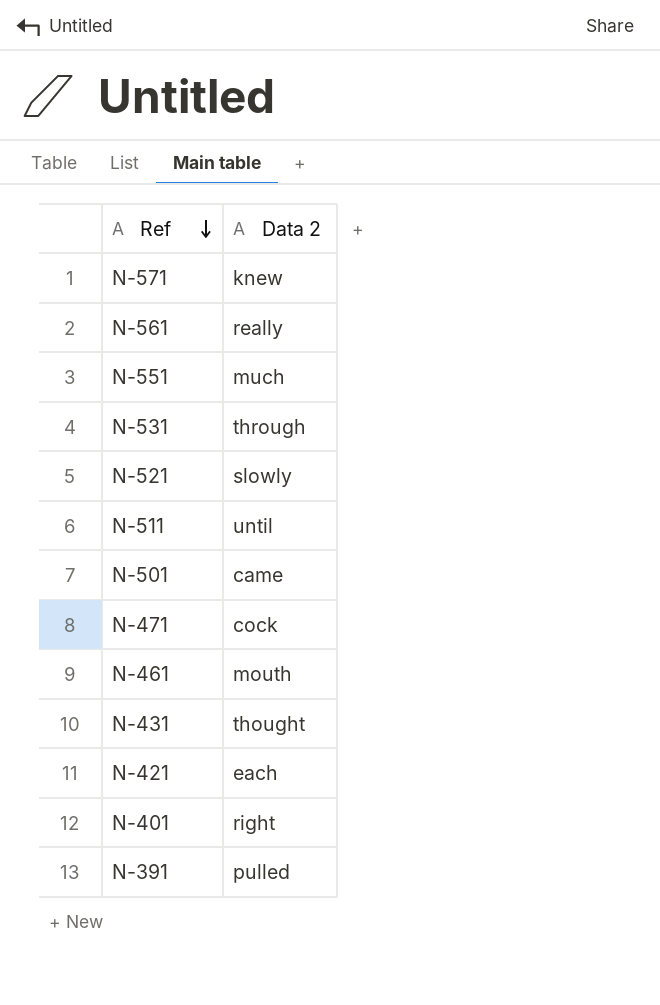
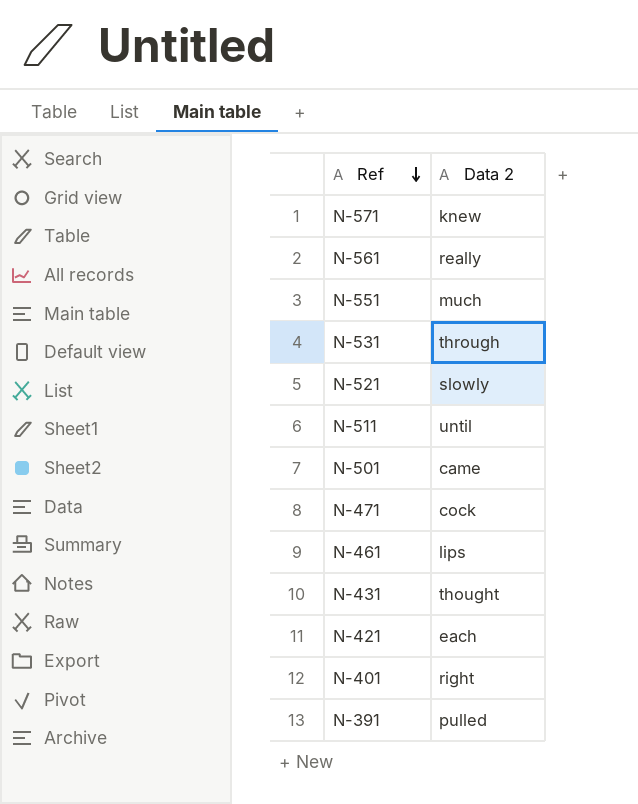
N-461 | Data 2: mouth -> lips

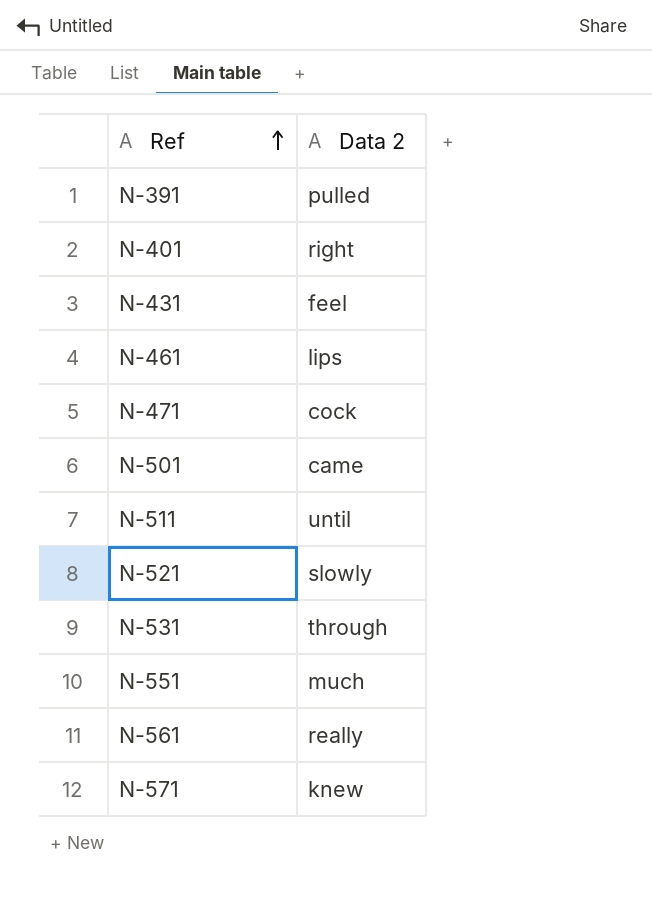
row order: Ref descending -> Ref ascending
row N-421: each -> none
N-431 | Data 2: thought -> feel

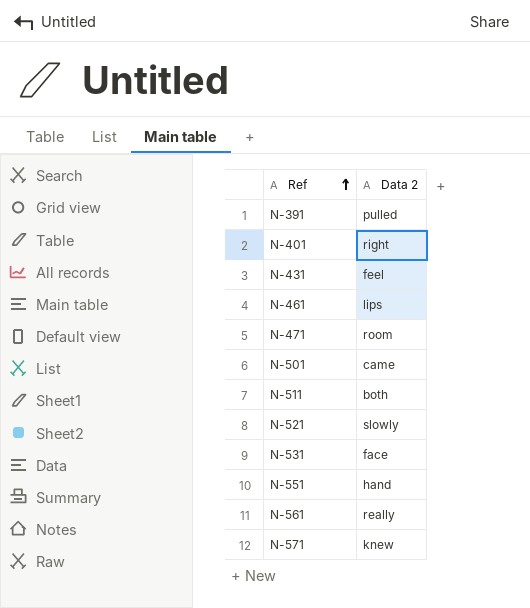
N-471 | Data 2: cock -> room
N-511 | Data 2: until -> both
N-531 | Data 2: through -> face
N-551 | Data 2: much -> hand

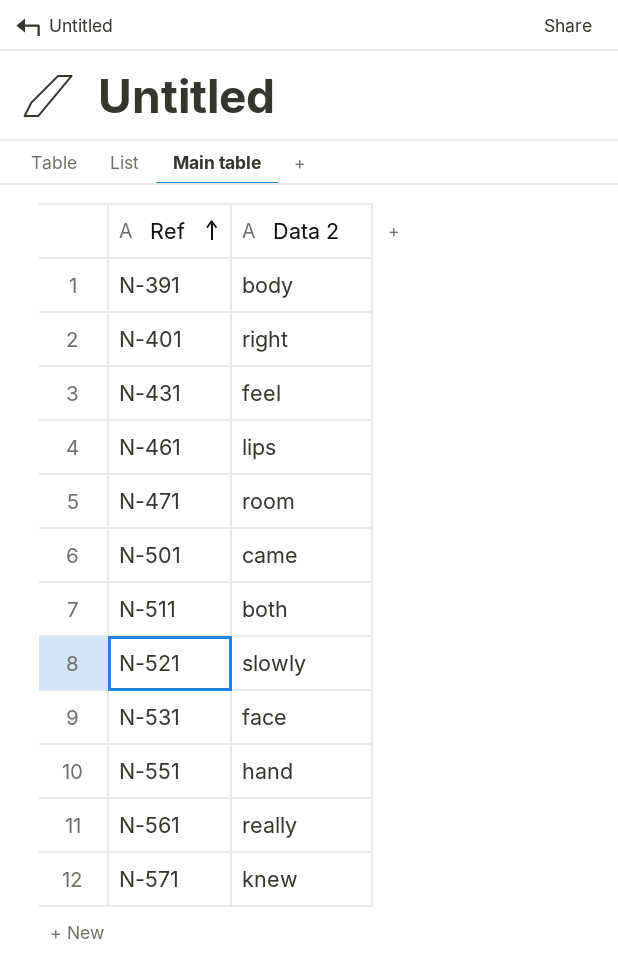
N-391 | Data 2: pulled -> body

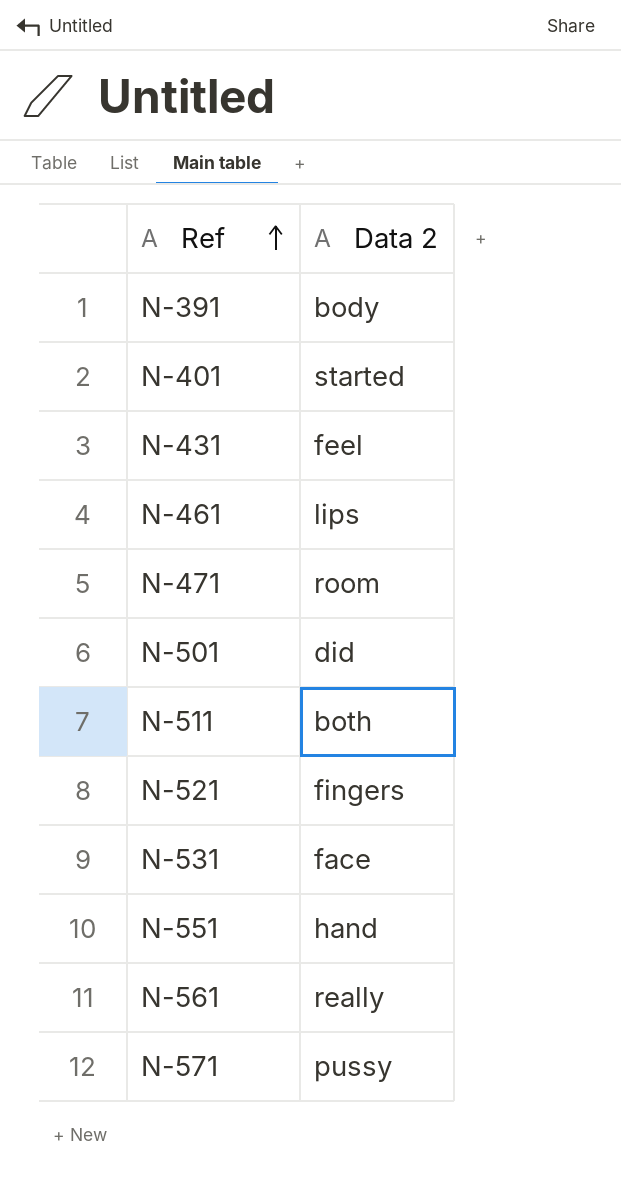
N-401 | Data 2: right -> started
N-501 | Data 2: came -> did
N-521 | Data 2: slowly -> fingers
N-571 | Data 2: knew -> pussy

